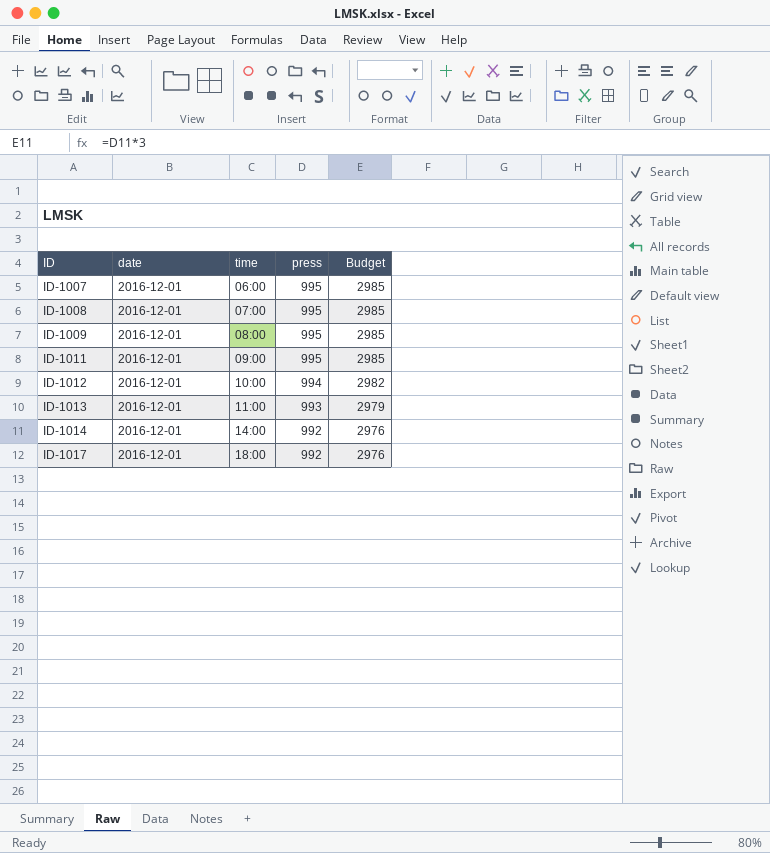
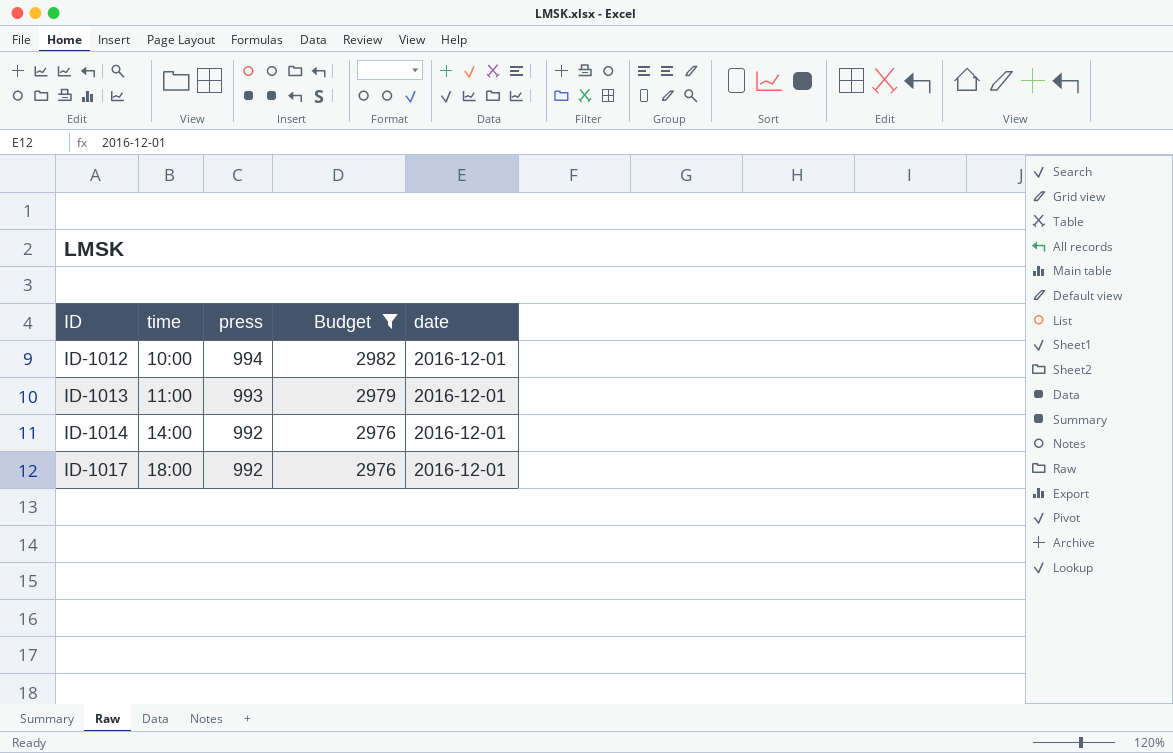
filter: none -> Budget != 2985
column date | position: 2 -> 5

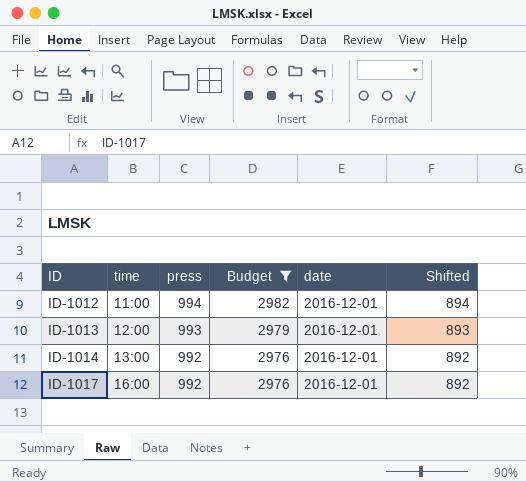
column Shifted | formula: none -> [press] - 100
ID-1012 | time: 10:00 -> 11:00
ID-1013 | time: 11:00 -> 12:00
ID-1014 | time: 14:00 -> 13:00
ID-1017 | time: 18:00 -> 16:00

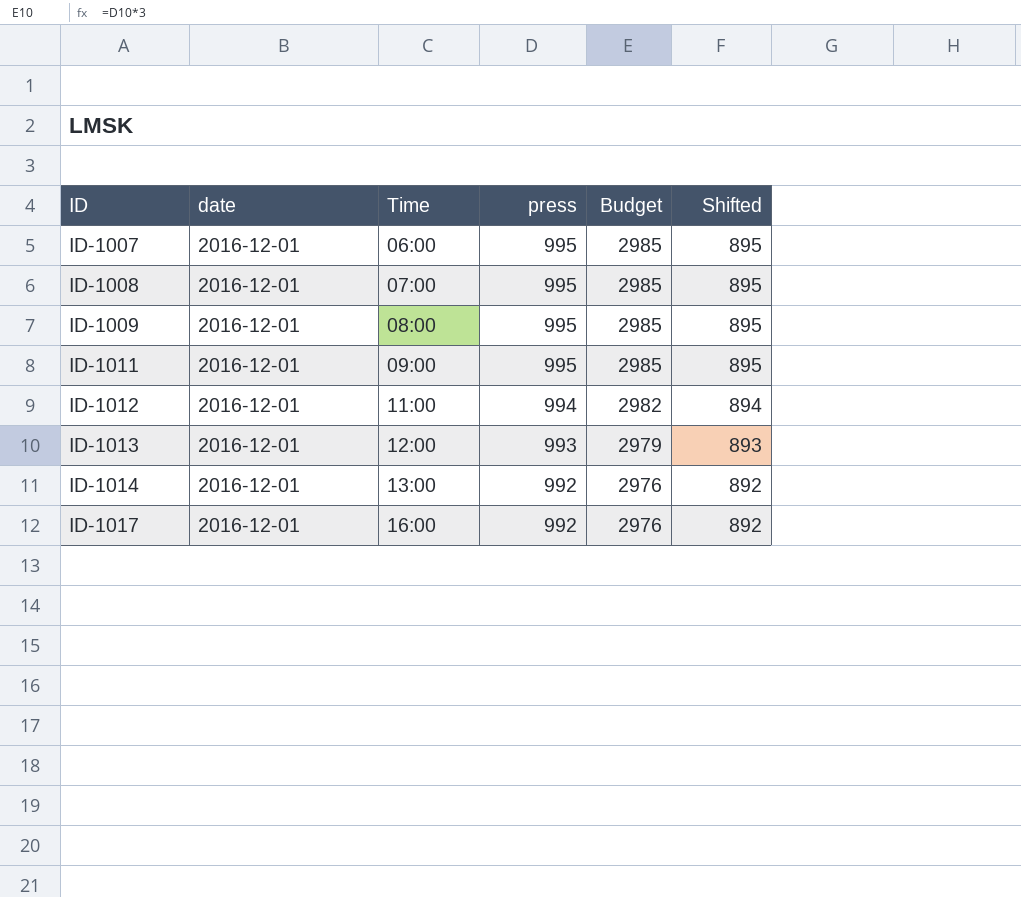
filter: Budget != 2985 -> none
column date | position: 5 -> 2
column name: time -> Time

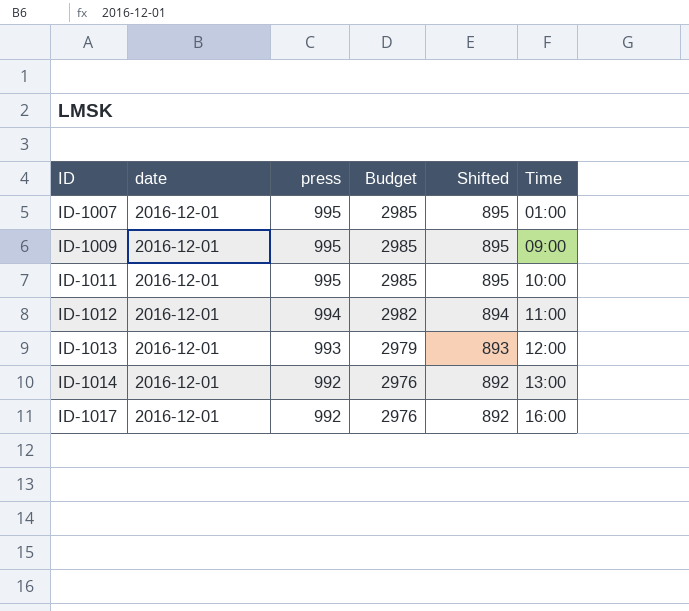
column Time | position: 3 -> 6
row ID-1008: 2016-12-01 | 07:00 | 995 | 2985 | 895 -> none
ID-1007 | Time: 06:00 -> 01:00
ID-1009 | Time: 08:00 -> 09:00
ID-1011 | Time: 09:00 -> 10:00

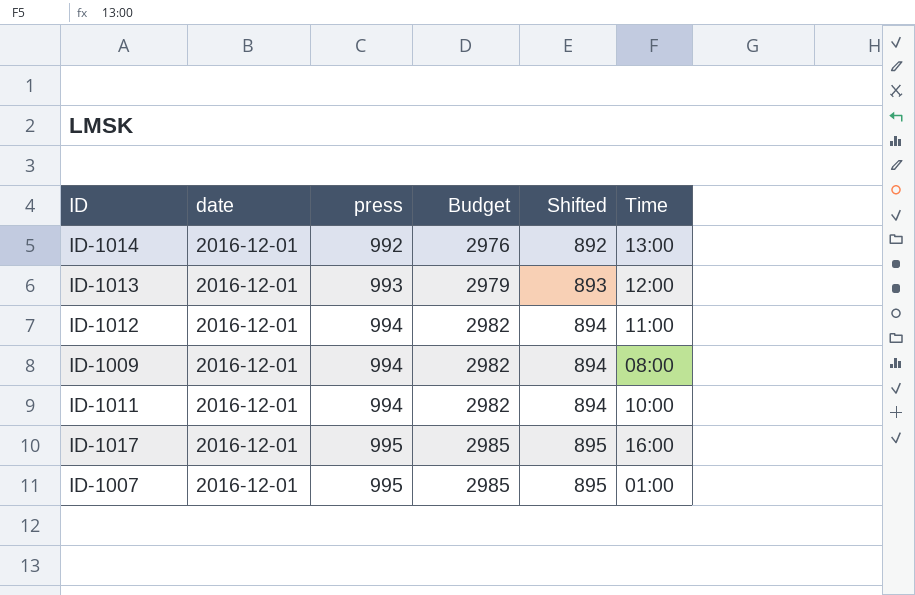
row order: ID ascending -> press ascending
ID-1009 | press: 995 -> 994
ID-1009 | Budget: 2985 -> 2982
ID-1009 | Shifted: 895 -> 894
ID-1009 | Time: 09:00 -> 08:00
ID-1011 | press: 995 -> 994
ID-1011 | Budget: 2985 -> 2982
ID-1011 | Shifted: 895 -> 894
ID-1017 | press: 992 -> 995
ID-1017 | Budget: 2976 -> 2985
ID-1017 | Shifted: 892 -> 895

